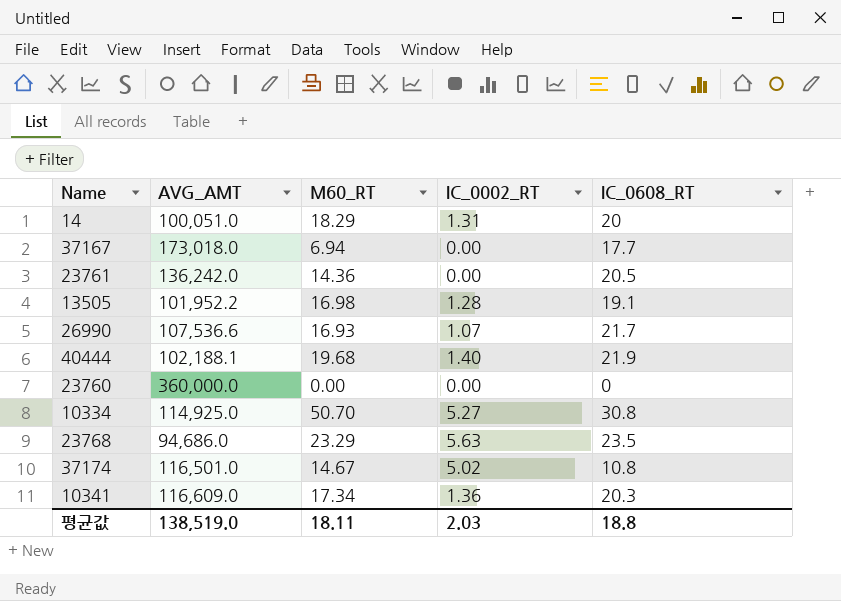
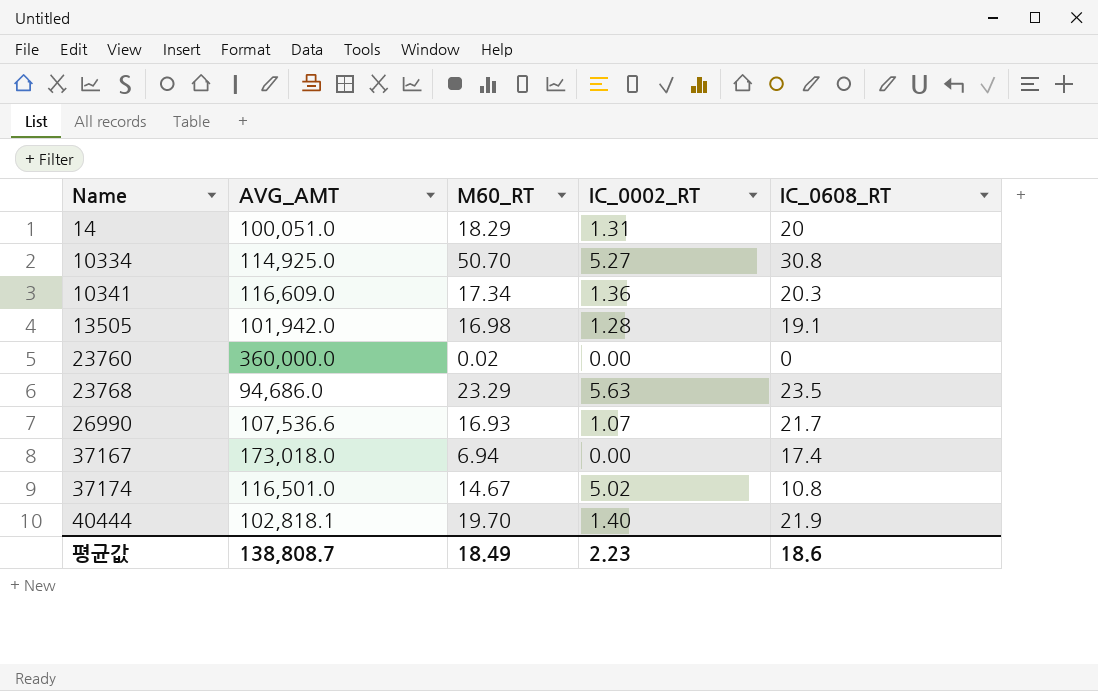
row order: none -> Name ascending
row 23761: 136,242.0 | 14.36 | 0.00 | 20.5 -> none
13505 | AVG_AMT: 101,952.2 -> 101,942.0
23760 | M60_RT: 0.00 -> 0.02
37167 | IC_0608_RT: 17.7 -> 17.4
40444 | AVG_AMT: 102,188.1 -> 102,818.1
40444 | M60_RT: 19.68 -> 19.70
평균값 | AVG_AMT: 138,519.0 -> 138,808.7
평균값 | M60_RT: 18.11 -> 18.49
평균값 | IC_0002_RT: 2.03 -> 2.23
평균값 | IC_0608_RT: 18.8 -> 18.6

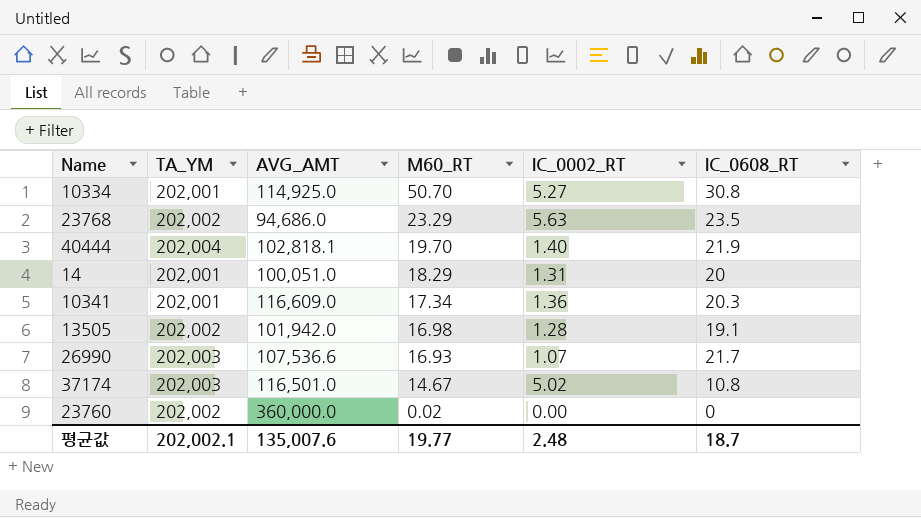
row order: Name ascending -> M60_RT descending
column TA_YM | position: none -> 2
row 37167: 173,018.0 | 6.94 | 0.00 | 17.4 -> none
평균값 | AVG_AMT: 138,808.7 -> 135,007.6
평균값 | M60_RT: 18.49 -> 19.77
평균값 | IC_0002_RT: 2.23 -> 2.48
평균값 | IC_0608_RT: 18.6 -> 18.7

